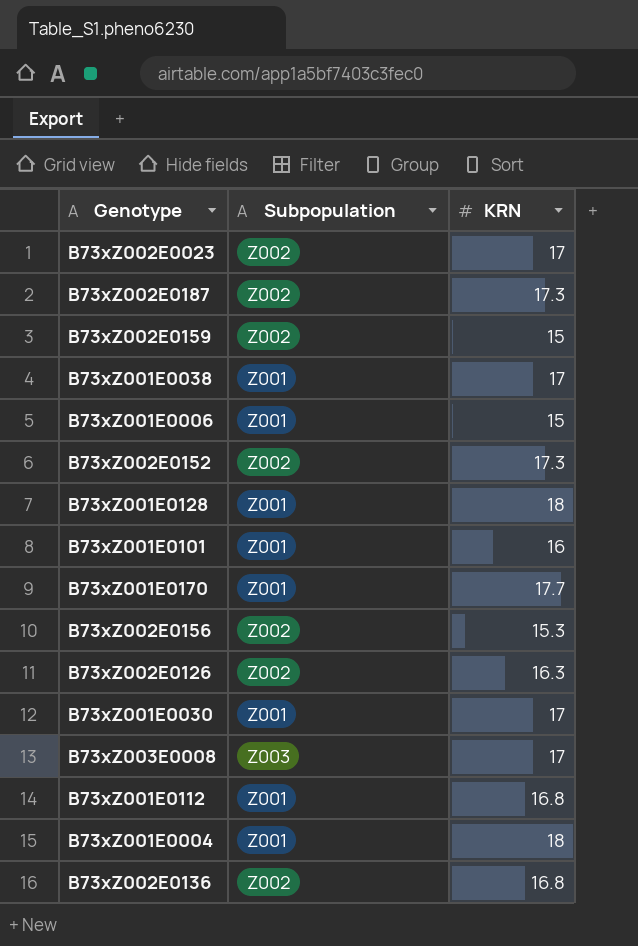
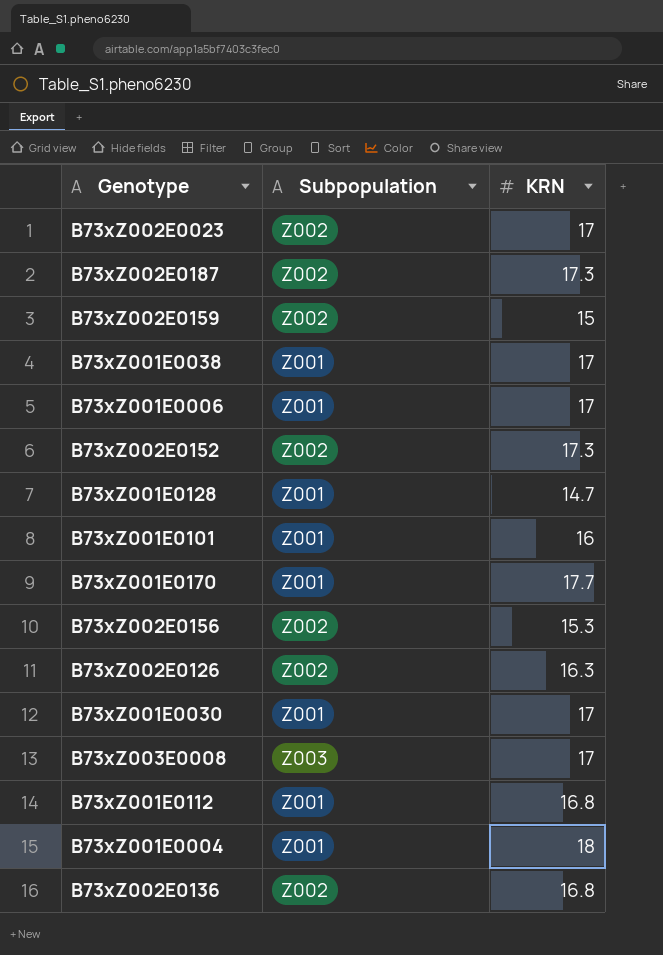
B73xZ001E0006 | KRN: 15 -> 17
B73xZ001E0128 | KRN: 18 -> 14.7

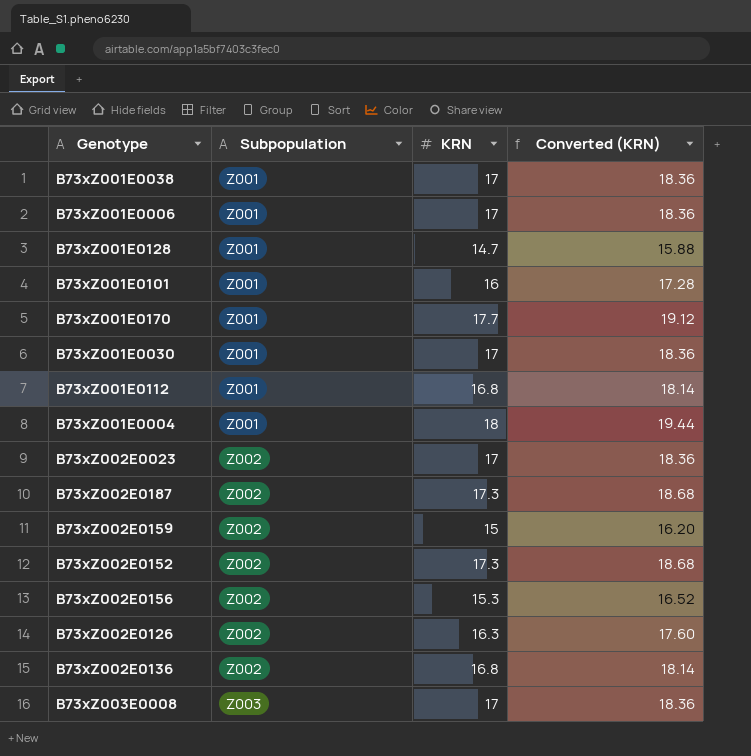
row order: none -> Subpopulation ascending
column Converted (KRN) | formula: none -> [KRN] * 1.08

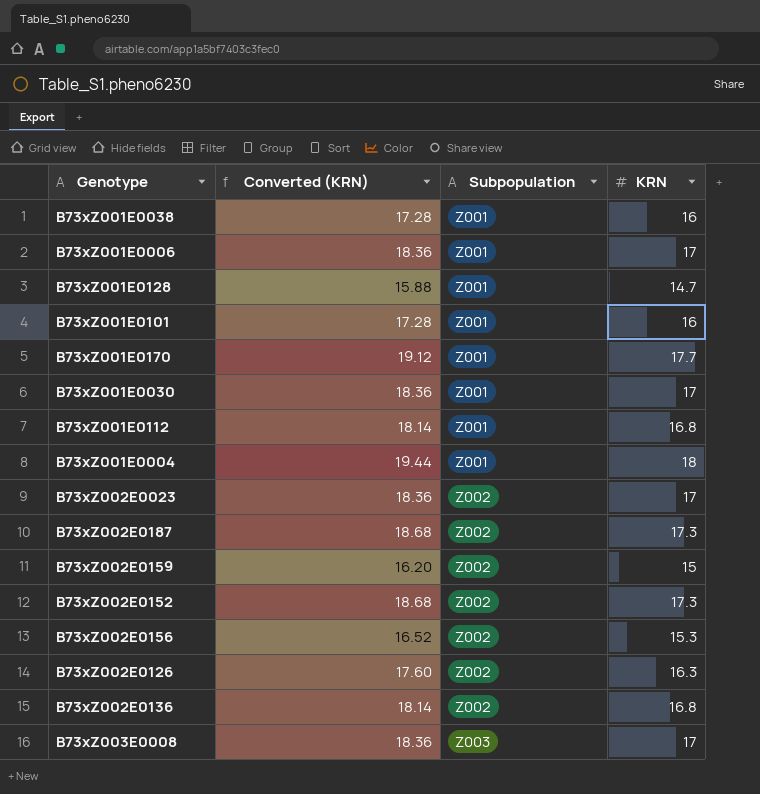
column Converted (KRN) | position: 4 -> 2
B73xZ001E0038 | Converted (KRN): 18.36 -> 17.28
B73xZ001E0038 | KRN: 17 -> 16

